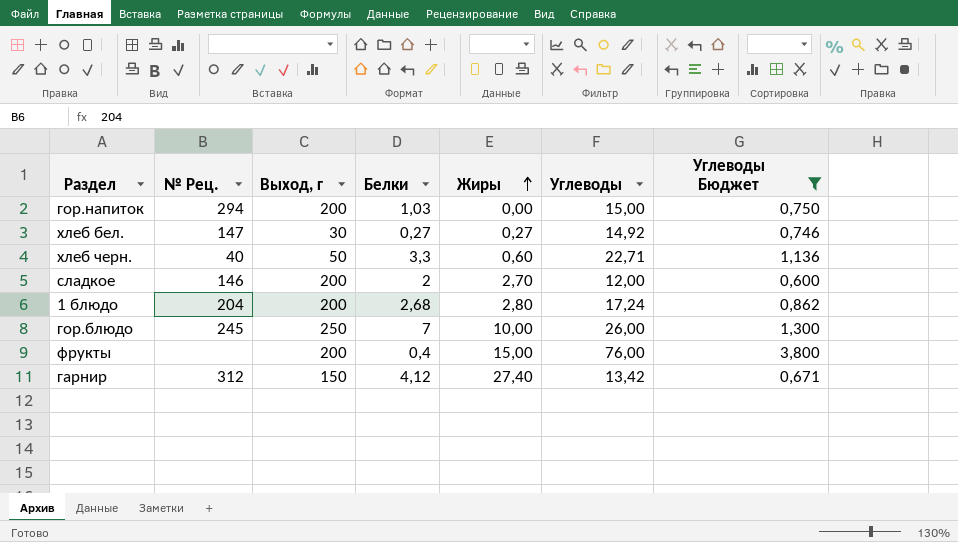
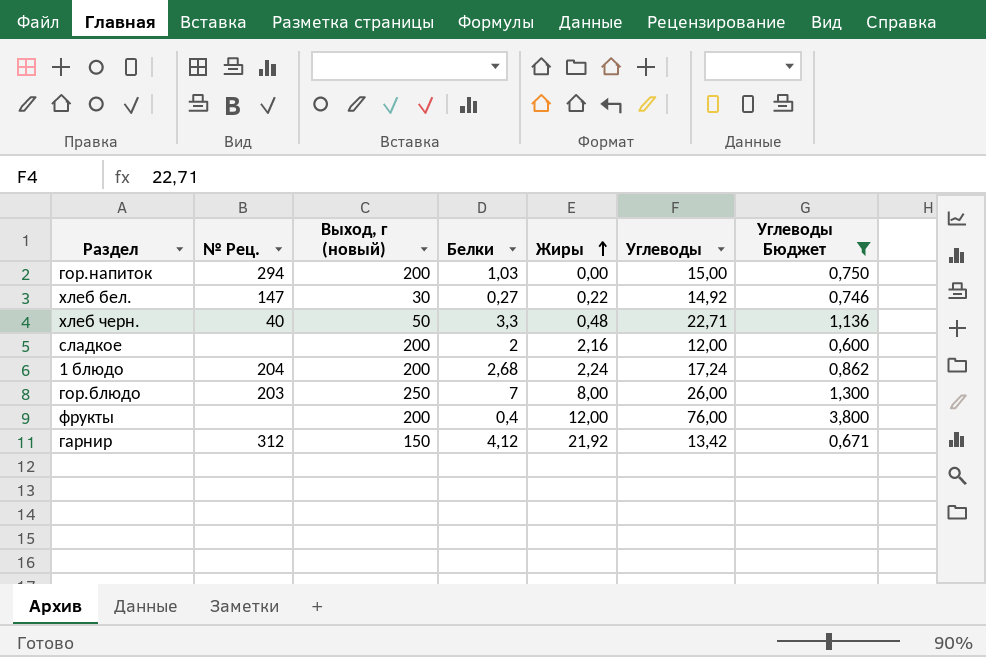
column name: Выход, г -> Выход, г (новый)
хлеб бел. | Жиры: 0,27 -> 0,22
хлеб черн. | Жиры: 0,60 -> 0,48
сладкое | № Рец.: 146 -> none
сладкое | Жиры: 2,70 -> 2,16
1 блюдо | Жиры: 2,80 -> 2,24
гор.блюдо | № Рец.: 245 -> 203
гор.блюдо | Жиры: 10,00 -> 8,00
фрукты | Жиры: 15,00 -> 12,00
гарнир | Жиры: 27,40 -> 21,92

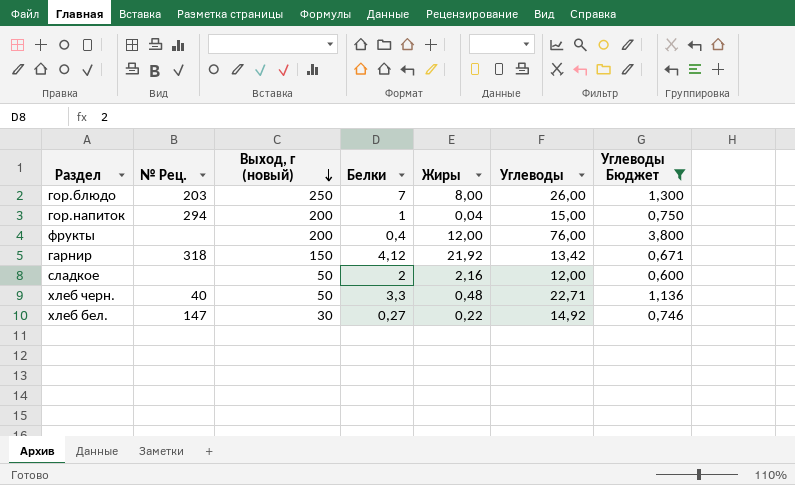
row order: Жиры ascending -> Выход, г (новый) descending
row 1 блюдо: 204 | 200 | 2,68 | 2,24 | 17,24 | 0,862 -> none
гор.напиток | Белки: 1,03 -> 1
гор.напиток | Жиры: 0,00 -> 0,04
гарнир | № Рец.: 312 -> 318
сладкое | Выход, г (новый): 200 -> 50

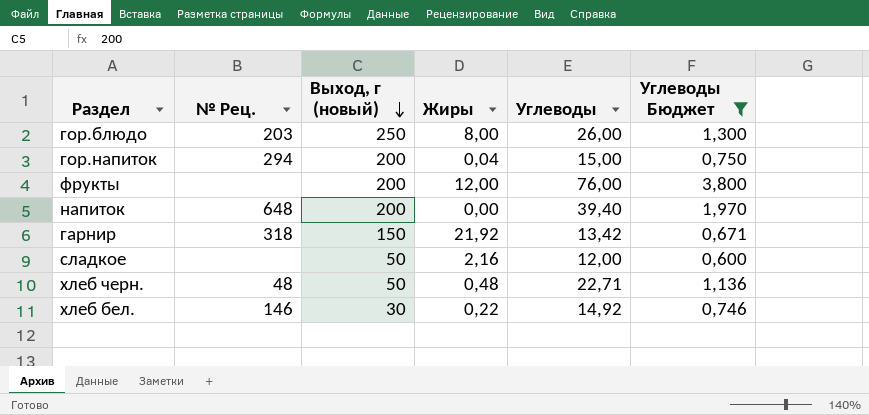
column Белки | position: 4 -> none
row напиток: none -> 648 | 200 | 0,00 | 39,40 | 1,970
хлеб черн. | № Рец.: 40 -> 48
хлеб бел. | № Рец.: 147 -> 146

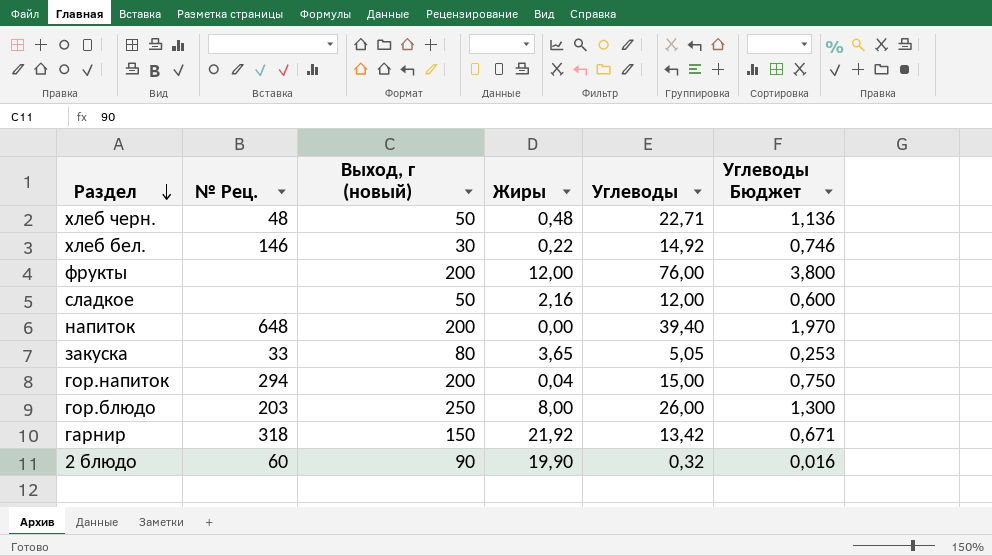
filter: Углеводы Бюджет >= 0,600 -> none
row order: Выход, г (новый) descending -> Раздел descending

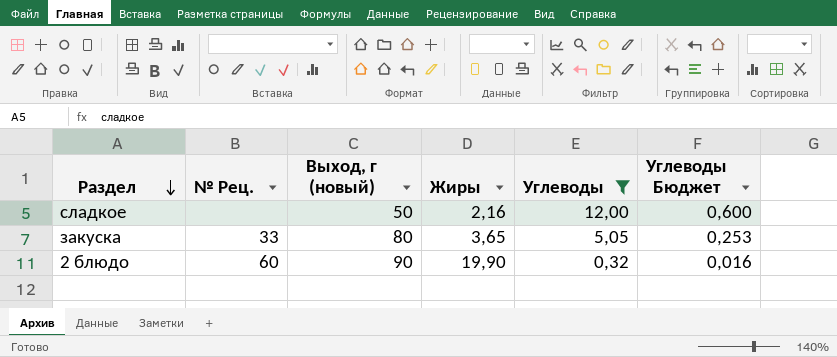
filter: none -> Углеводы <= 12,00

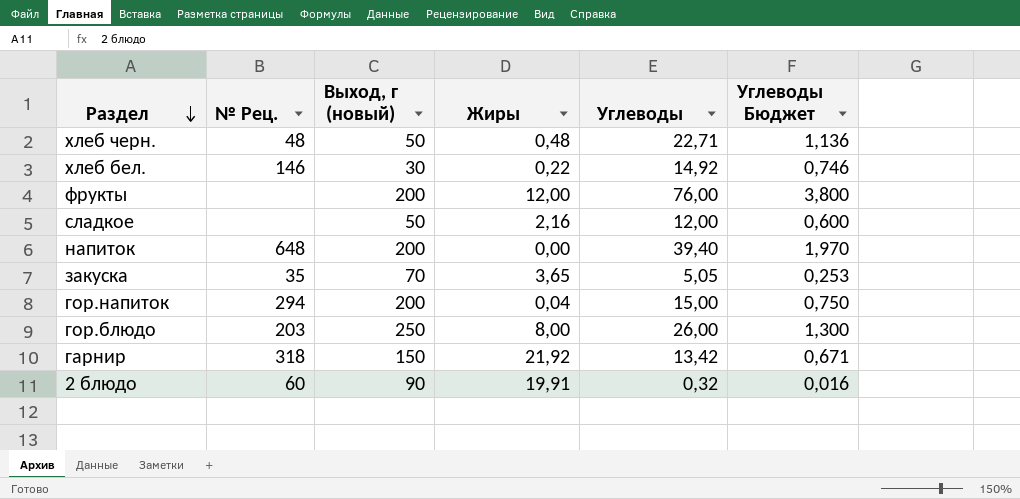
filter: Углеводы <= 12,00 -> none
закуска | № Рец.: 33 -> 35
закуска | Выход, г (новый): 80 -> 70
2 блюдо | Жиры: 19,90 -> 19,91

